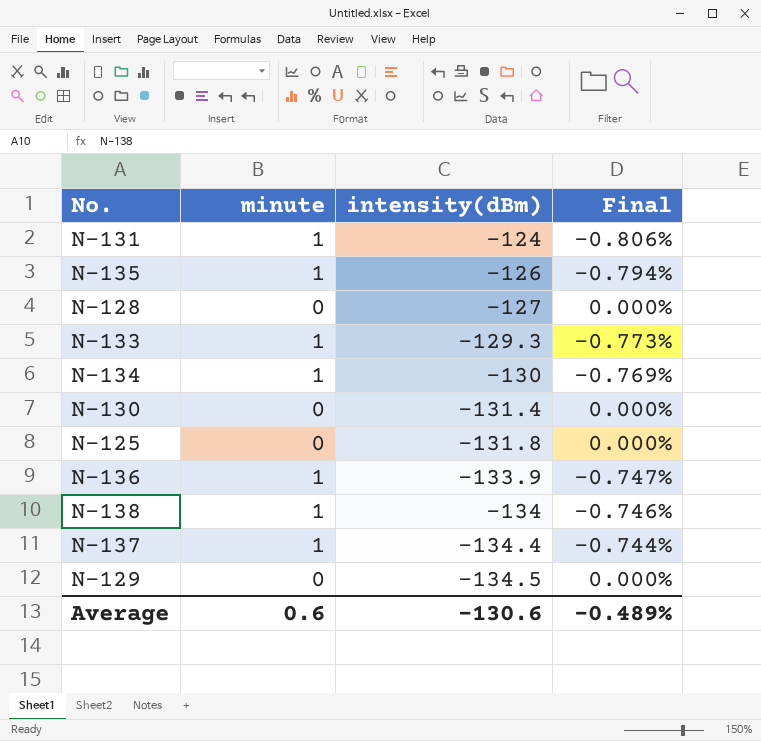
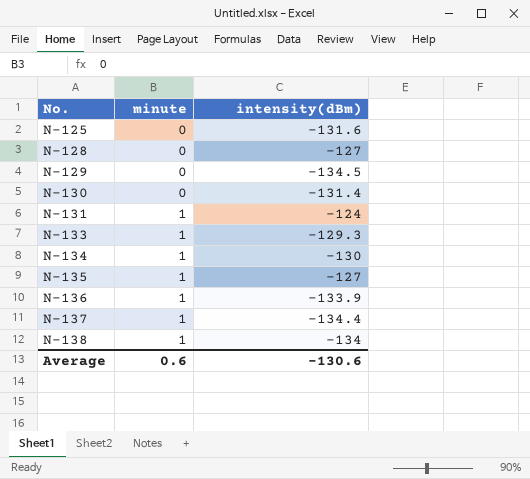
row order: intensity(dBm) descending -> No. ascending
column Final | formula: [minute] / [intensity(dBm)] -> none
N-125 | intensity(dBm): -131.8 -> -131.6
N-135 | intensity(dBm): -126 -> -127

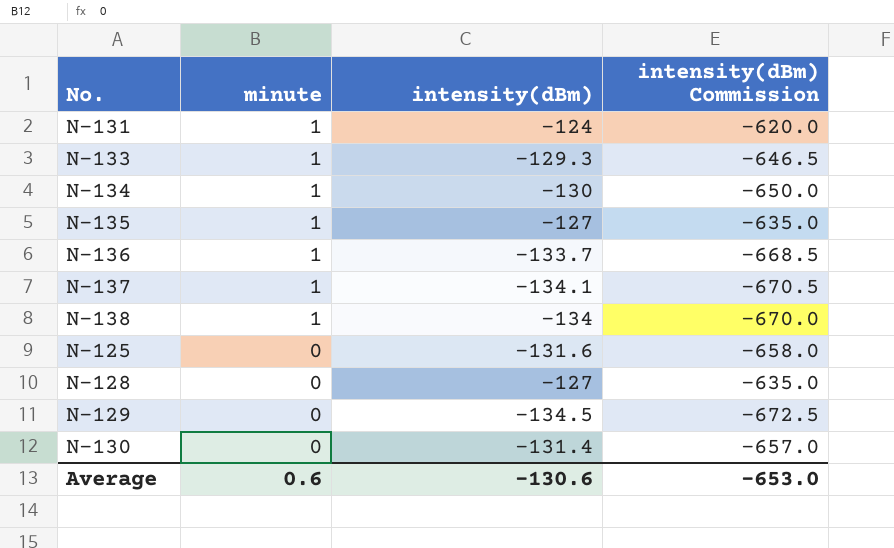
row order: No. ascending -> minute descending
column intensity(dBm) Commission | formula: none -> [intensity(dBm)] * 5
N-136 | intensity(dBm): -133.9 -> -133.7
N-137 | intensity(dBm): -134.4 -> -134.1

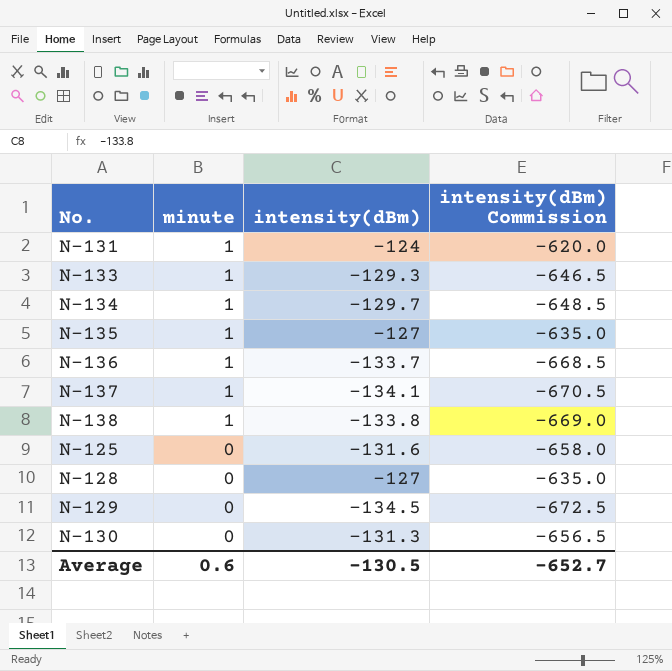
N-134 | intensity(dBm): -130 -> -129.7
N-134 | intensity(dBm) Commission: -650.0 -> -648.5
N-138 | intensity(dBm): -134 -> -133.8
N-138 | intensity(dBm) Commission: -670.0 -> -669.0
N-130 | intensity(dBm): -131.4 -> -131.3
N-130 | intensity(dBm) Commission: -657.0 -> -656.5
Average | intensity(dBm): -130.6 -> -130.5
Average | intensity(dBm) Commission: -653.0 -> -652.7

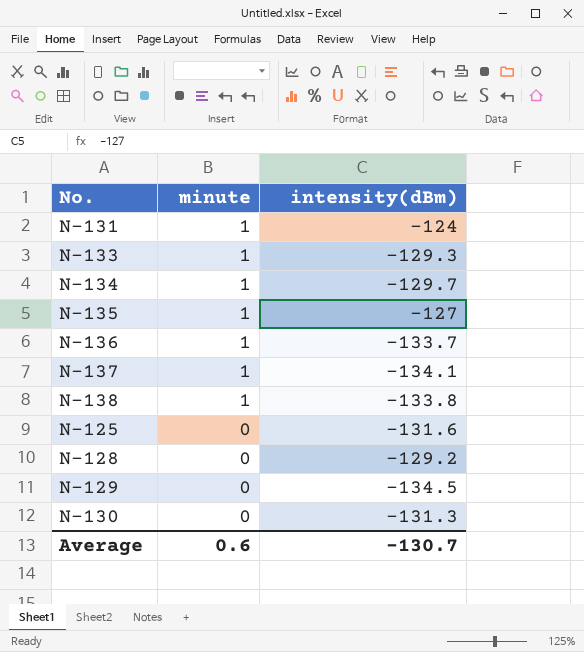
column intensity(dBm) Commission | formula: [intensity(dBm)] * 5 -> none
N-128 | intensity(dBm): -127 -> -129.2
Average | intensity(dBm): -130.5 -> -130.7

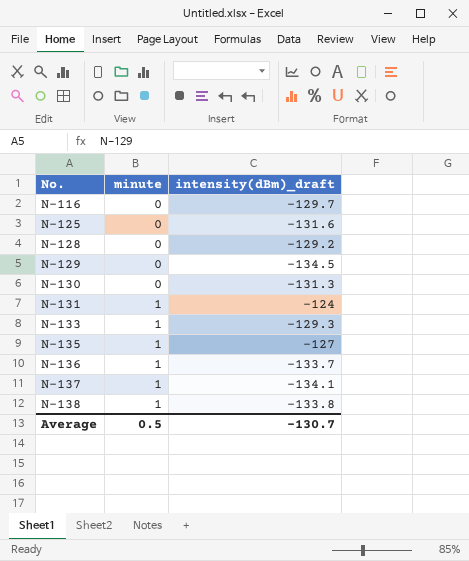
row order: minute descending -> No. ascending
column name: intensity(dBm) -> intensity(dBm)_draft
row N-134: 1 | -129.7 -> none
row N-116: none -> 0 | -129.7
Average | minute: 0.6 -> 0.5

